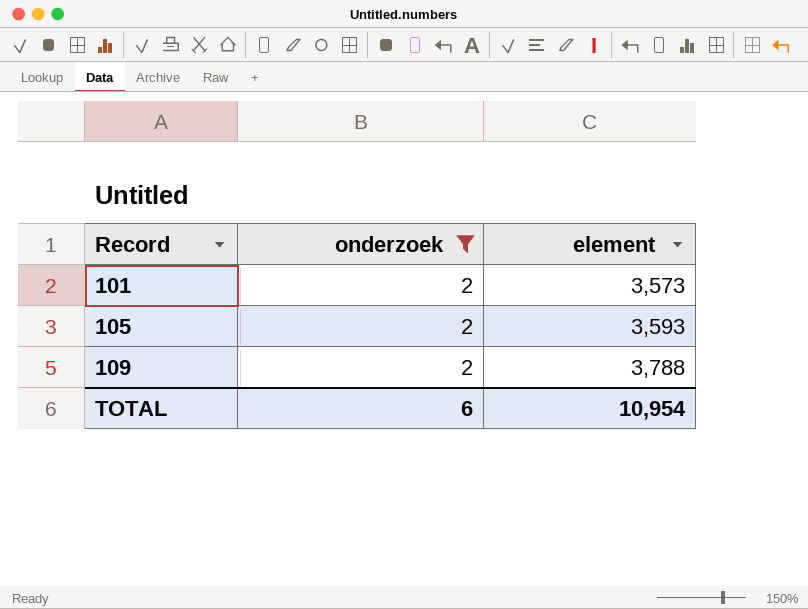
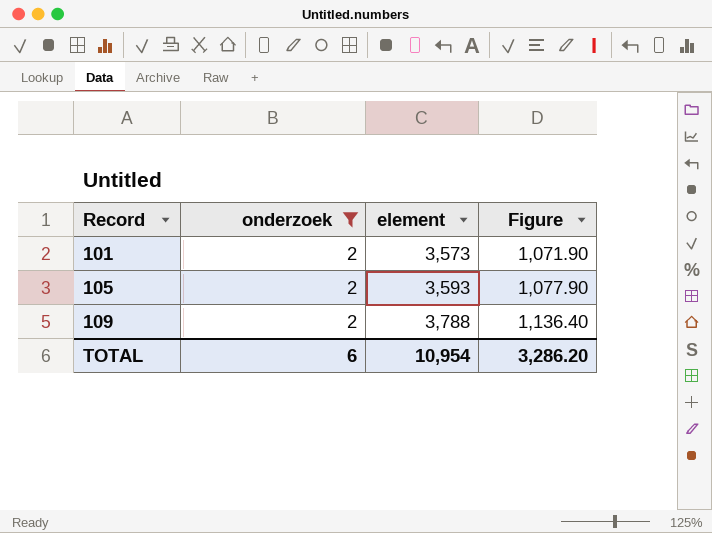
column Figure | formula: none -> [element] * 0.3

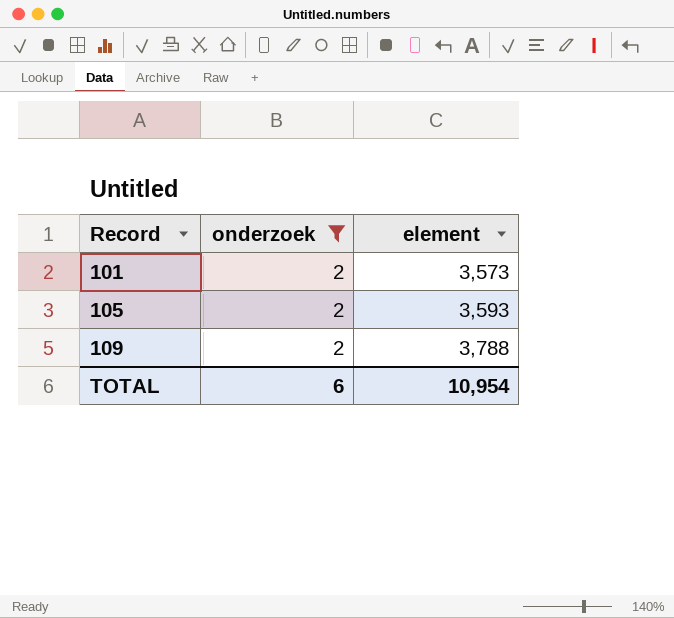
column Figure | formula: [element] * 0.3 -> none

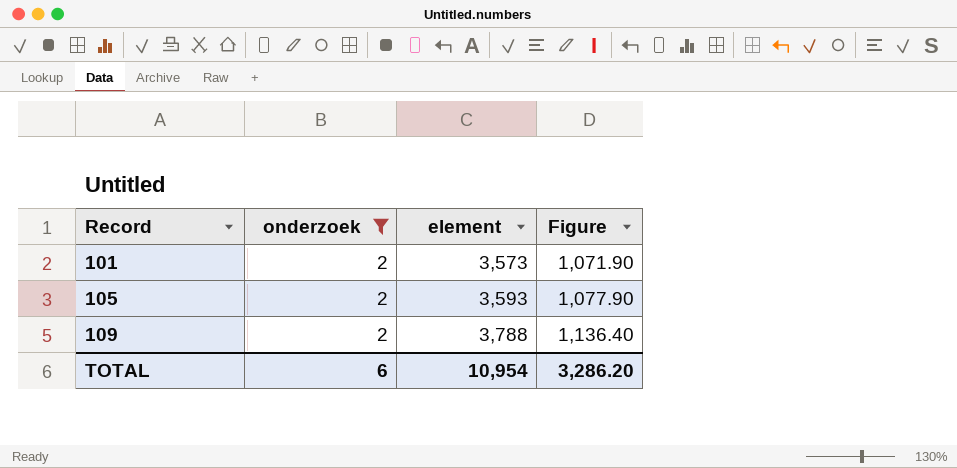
column Figure | formula: none -> [element] * 0.3

